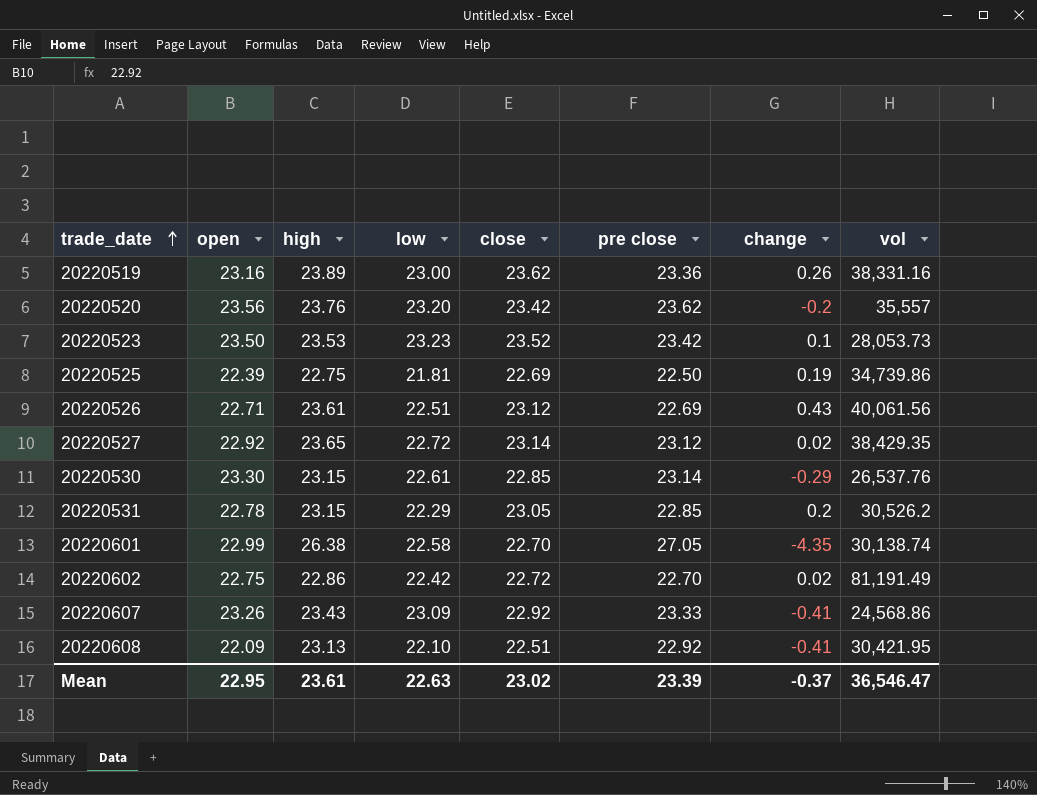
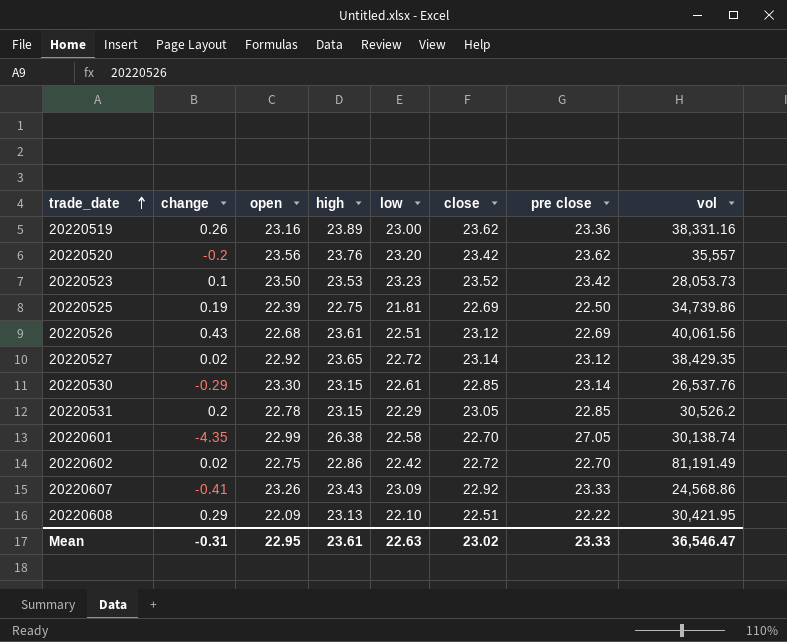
column change | position: 7 -> 2
20220526 | open: 22.71 -> 22.68
20220608 | change: -0.41 -> 0.29
20220608 | pre close: 22.92 -> 22.22
Mean | change: -0.37 -> -0.31
Mean | pre close: 23.39 -> 23.33

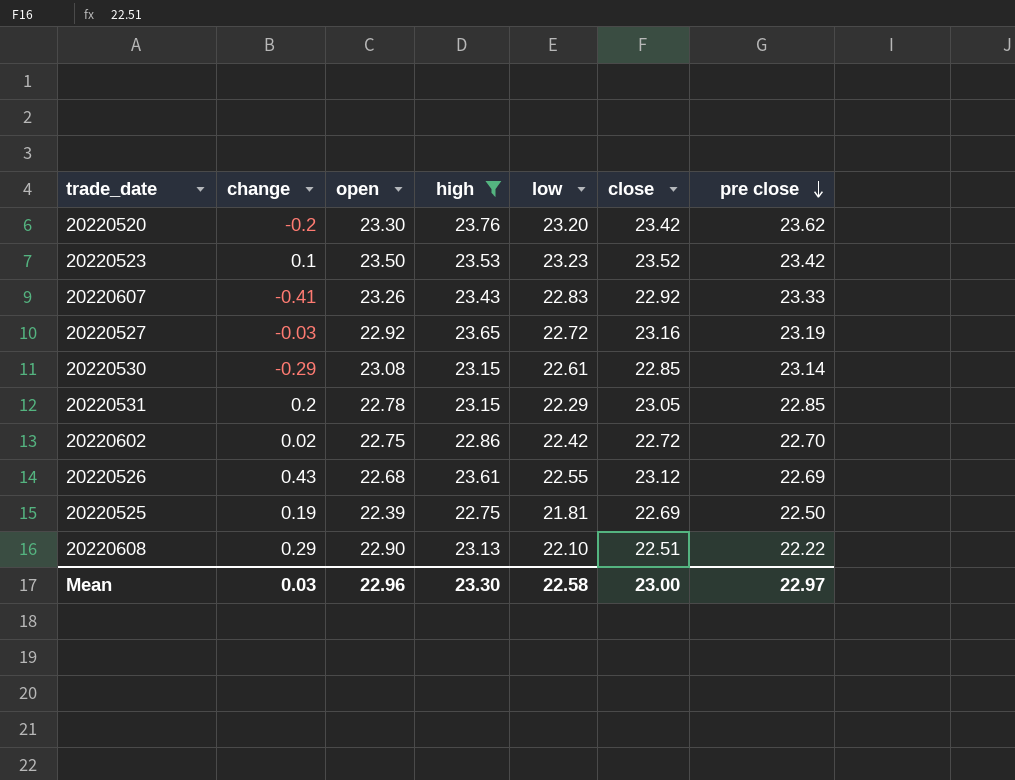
filter: none -> high <= 23.76
row order: trade_date ascending -> pre close descending
column vol | position: 8 -> none
20220520 | open: 23.56 -> 23.30
20220607 | low: 23.09 -> 22.83
20220527 | change: 0.02 -> -0.03
20220527 | close: 23.14 -> 23.16
20220527 | pre close: 23.12 -> 23.19
20220530 | open: 23.30 -> 23.08
20220526 | low: 22.51 -> 22.55
20220608 | open: 22.09 -> 22.90
Mean | change: -0.31 -> 0.03
Mean | open: 22.95 -> 22.96
Mean | high: 23.61 -> 23.30
Mean | low: 22.63 -> 22.58
Mean | close: 23.02 -> 23.00
Mean | pre close: 23.33 -> 22.97

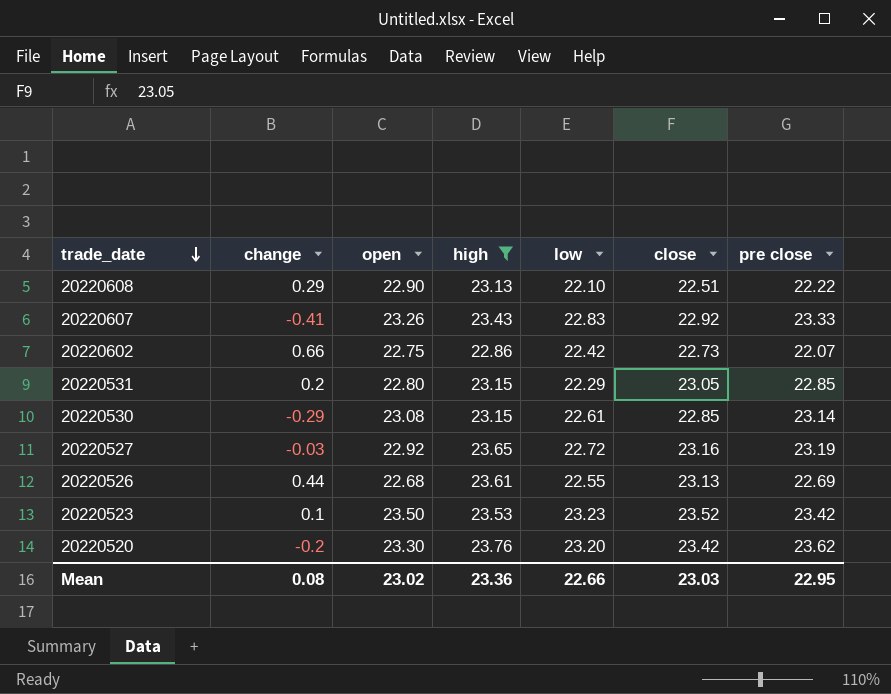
row order: pre close descending -> trade_date descending
row 20220525: 0.19 | 22.39 | 22.75 | 21.81 | 22.69 | 22.50 -> none
20220602 | change: 0.02 -> 0.66
20220602 | close: 22.72 -> 22.73
20220602 | pre close: 22.70 -> 22.07
20220531 | open: 22.78 -> 22.80
20220526 | change: 0.43 -> 0.44
20220526 | close: 23.12 -> 23.13
Mean | change: 0.03 -> 0.08
Mean | open: 22.96 -> 23.02
Mean | high: 23.30 -> 23.36
Mean | low: 22.58 -> 22.66
Mean | close: 23.00 -> 23.03
Mean | pre close: 22.97 -> 22.95

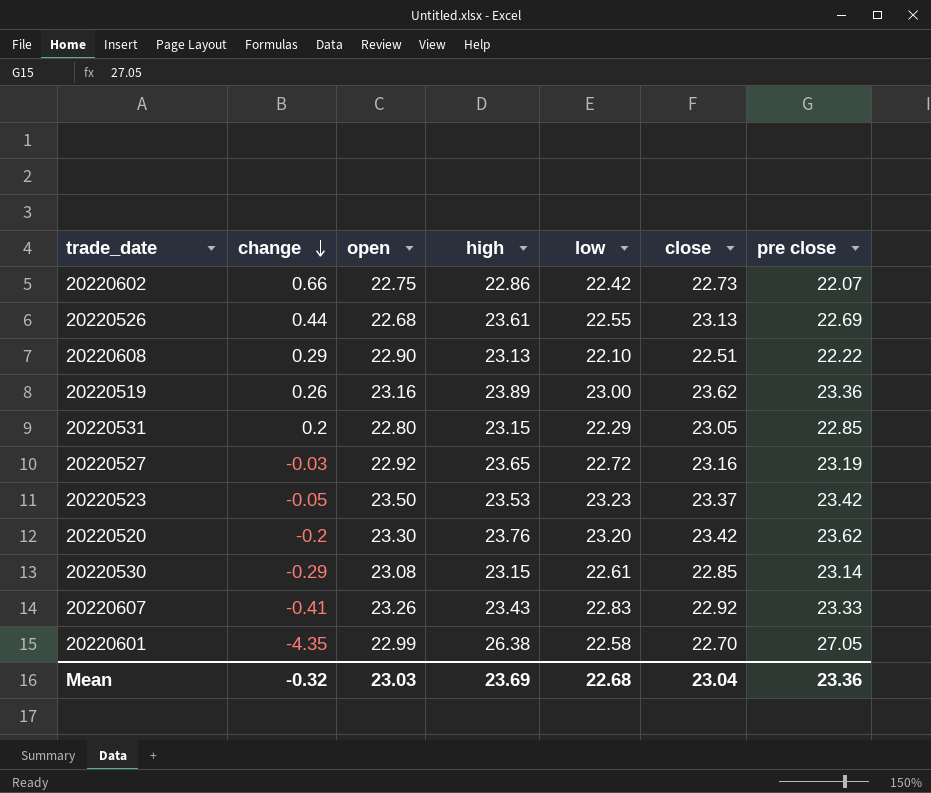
filter: high <= 23.76 -> none
row order: trade_date descending -> change descending
20220523 | change: 0.1 -> -0.05
20220523 | close: 23.52 -> 23.37
Mean | change: 0.08 -> -0.32
Mean | open: 23.02 -> 23.03
Mean | high: 23.36 -> 23.69
Mean | low: 22.66 -> 22.68
Mean | close: 23.03 -> 23.04
Mean | pre close: 22.95 -> 23.36

